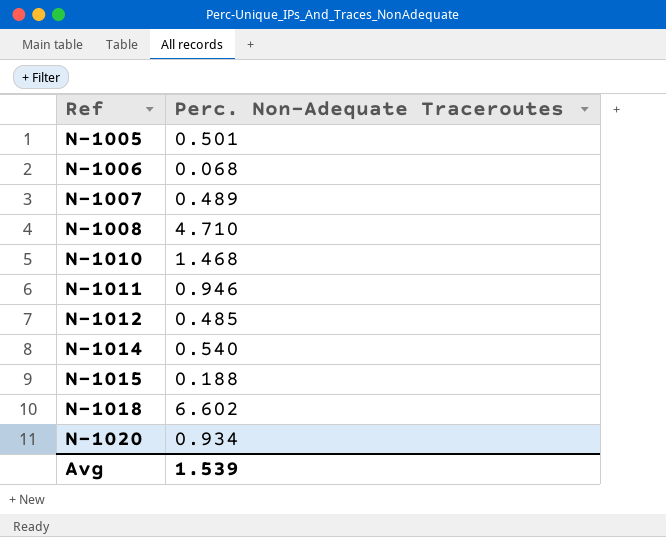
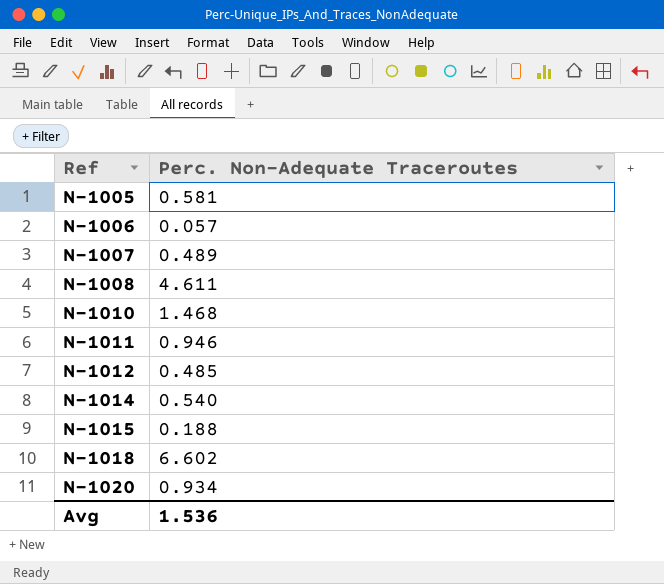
N-1005 | Perc. Non-Adequate Traceroutes: 0.501 -> 0.581
N-1006 | Perc. Non-Adequate Traceroutes: 0.068 -> 0.057
N-1008 | Perc. Non-Adequate Traceroutes: 4.710 -> 4.611
Avg | Perc. Non-Adequate Traceroutes: 1.539 -> 1.536

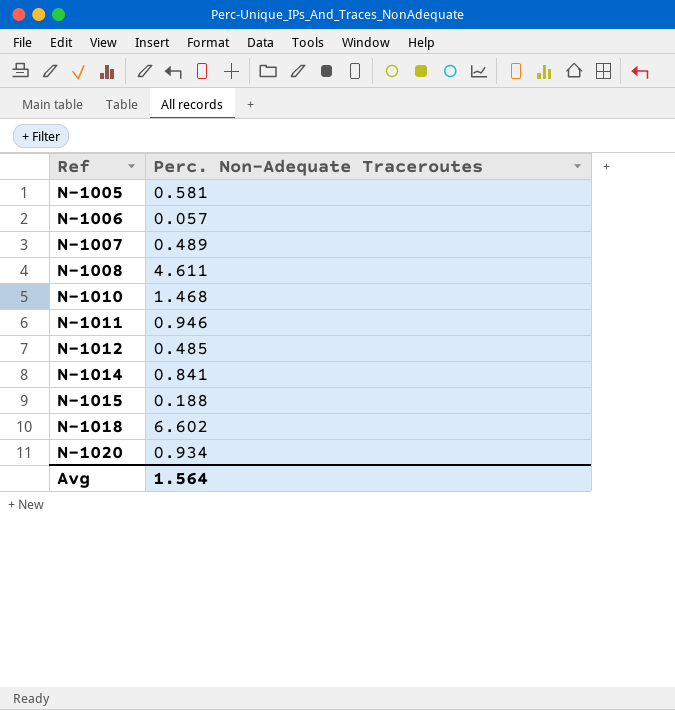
N-1014 | Perc. Non-Adequate Traceroutes: 0.540 -> 0.841
Avg | Perc. Non-Adequate Traceroutes: 1.536 -> 1.564

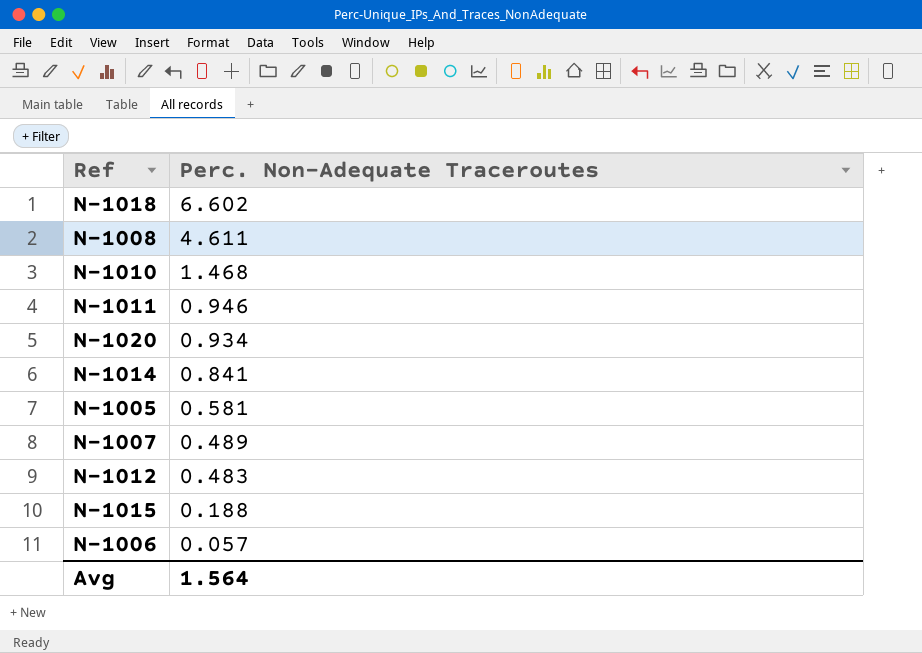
row order: Ref ascending -> Perc. Non-Adequate Traceroutes descending
N-1012 | Perc. Non-Adequate Traceroutes: 0.485 -> 0.483

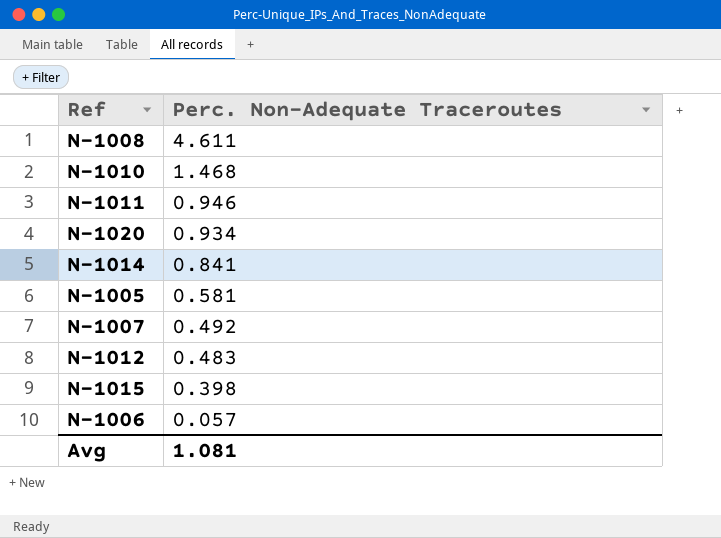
row N-1018: 6.602 -> none
N-1007 | Perc. Non-Adequate Traceroutes: 0.489 -> 0.492
N-1015 | Perc. Non-Adequate Traceroutes: 0.188 -> 0.398
Avg | Perc. Non-Adequate Traceroutes: 1.564 -> 1.081

